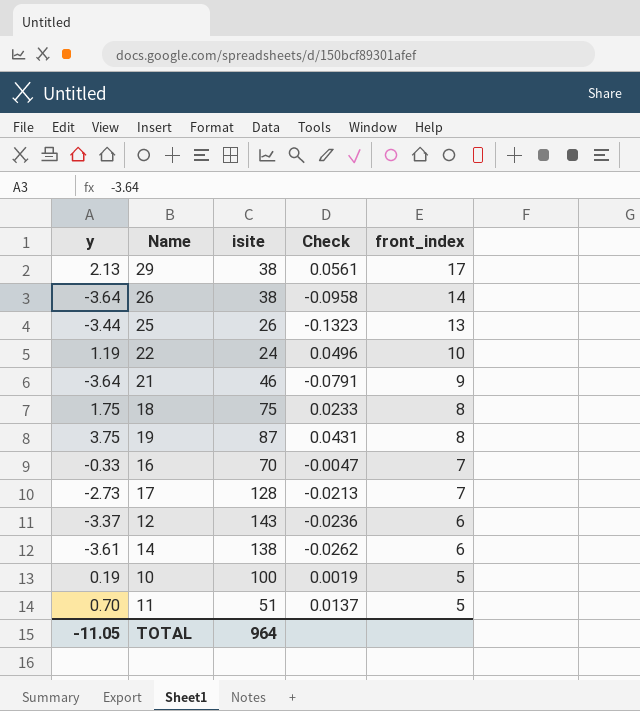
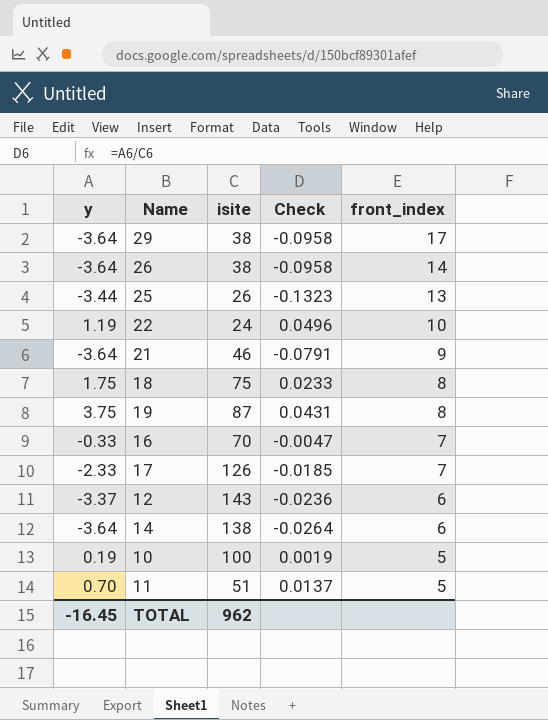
29 | y: 2.13 -> -3.64
29 | Check: 0.0561 -> -0.0958
17 | y: -2.73 -> -2.33
17 | isite: 128 -> 126
17 | Check: -0.0213 -> -0.0185
14 | y: -3.61 -> -3.64
14 | Check: -0.0262 -> -0.0264
TOTAL | y: -11.05 -> -16.45
TOTAL | isite: 964 -> 962

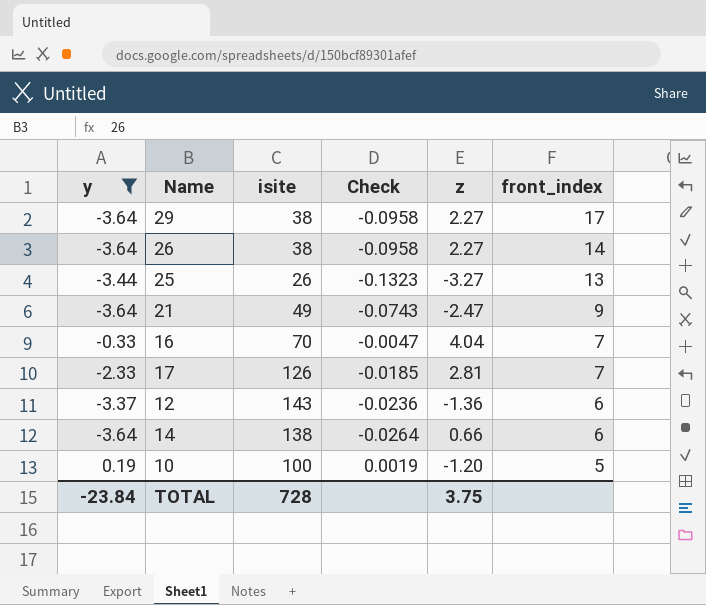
filter: none -> y <= 0.19
column z | position: none -> 5
21 | isite: 46 -> 49
21 | Check: -0.0791 -> -0.0743
TOTAL | y: -16.45 -> -23.84
TOTAL | isite: 962 -> 728

